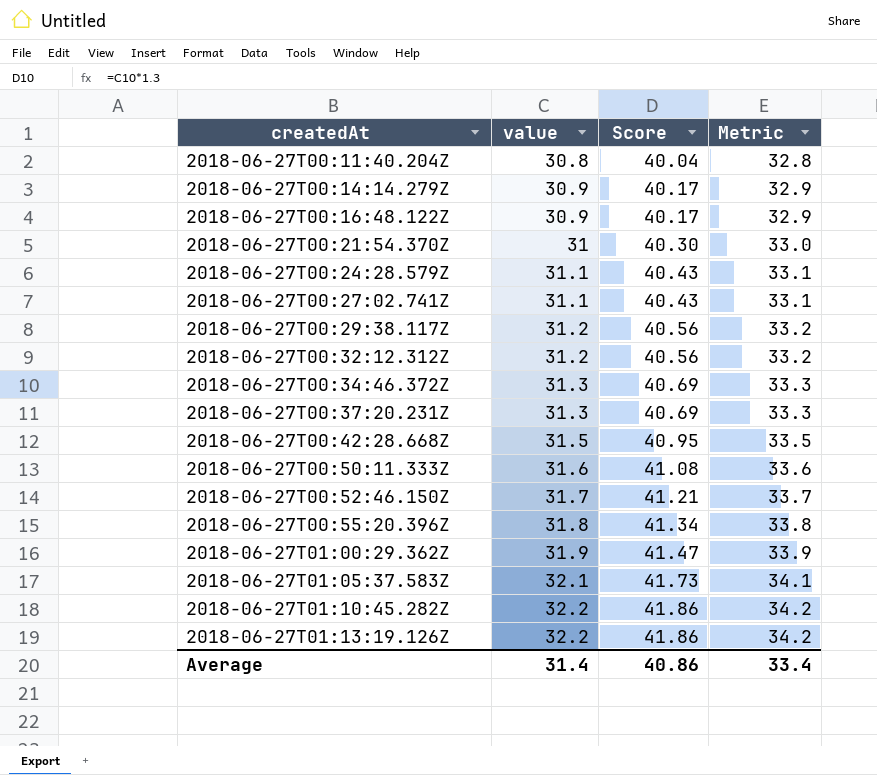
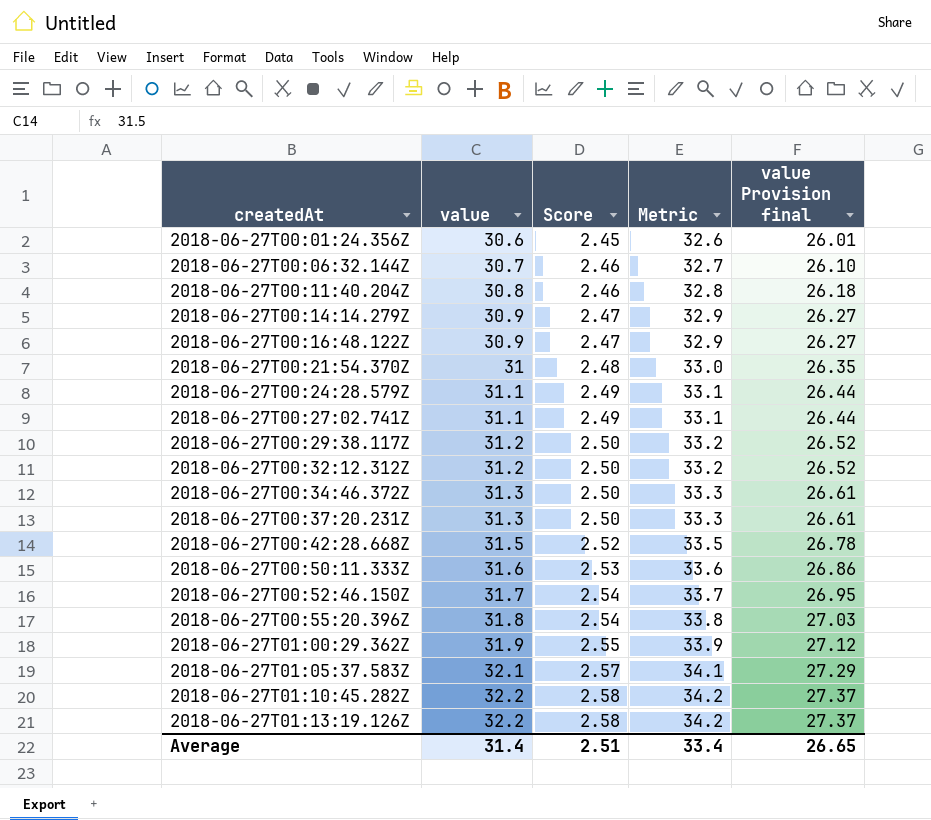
column Score | formula: [value] * 1.3 -> [value] * 0.08
column value Provision final | formula: none -> [value] * 0.85
row 2018-06-27T00:01:24.356Z: none -> 30.6 | 2.45 | 32.6 | 26.01
row 2018-06-27T00:06:32.144Z: none -> 30.7 | 2.46 | 32.7 | 26.10
Average | Score: 40.86 -> 2.51

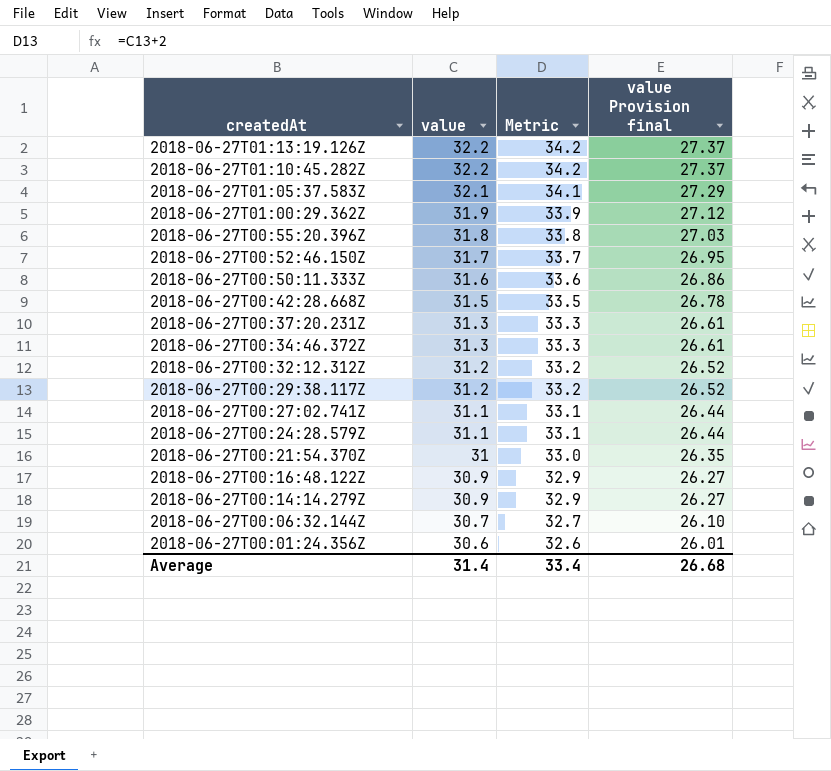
row order: createdAt ascending -> createdAt descending
column Score | formula: [value] * 0.08 -> none
row 2018-06-27T00:11:40.204Z: 30.8 | 2.46 | 32.8 | 26.18 -> none
Average | value Provision final: 26.65 -> 26.68

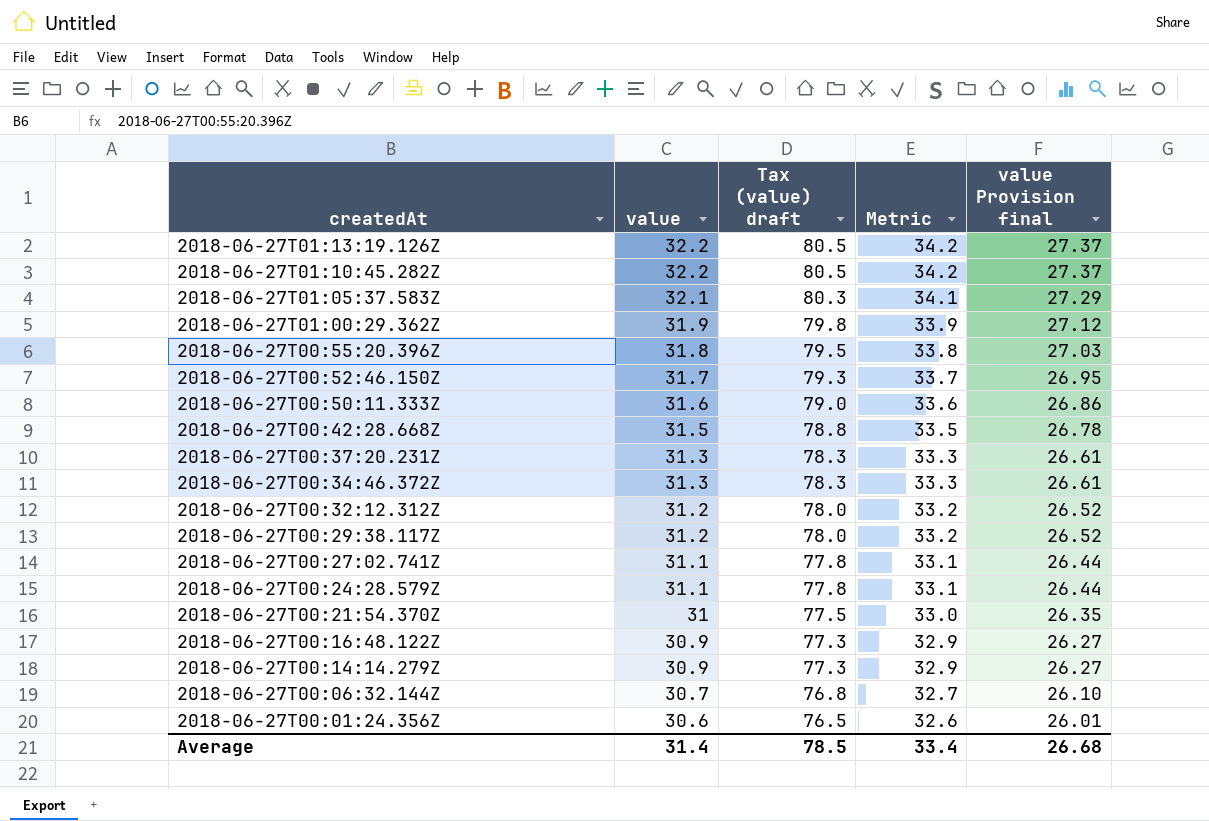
column Tax (value) draft | formula: none -> [value] * 2.5

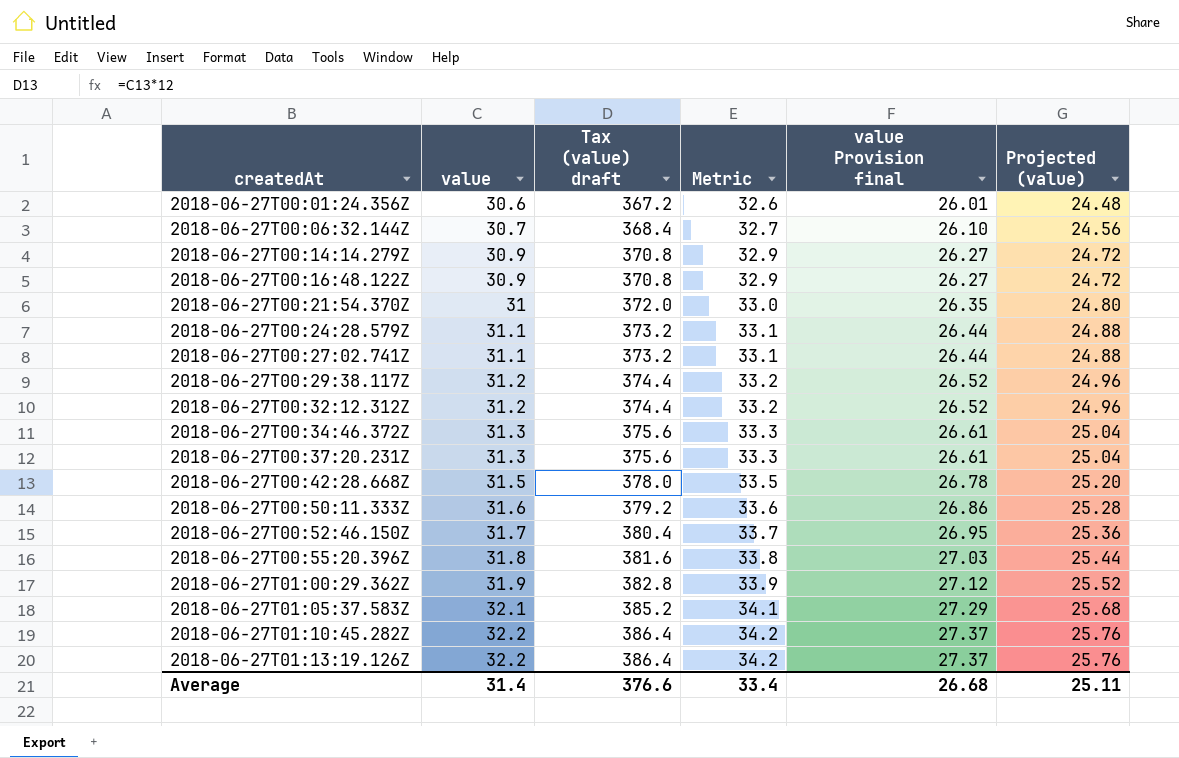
row order: createdAt descending -> createdAt ascending
column Tax (value) draft | formula: [value] * 2.5 -> [value] * 12
column Projected (value) | formula: none -> [value] * 0.8
Average | Tax (value) draft: 78.5 -> 376.6

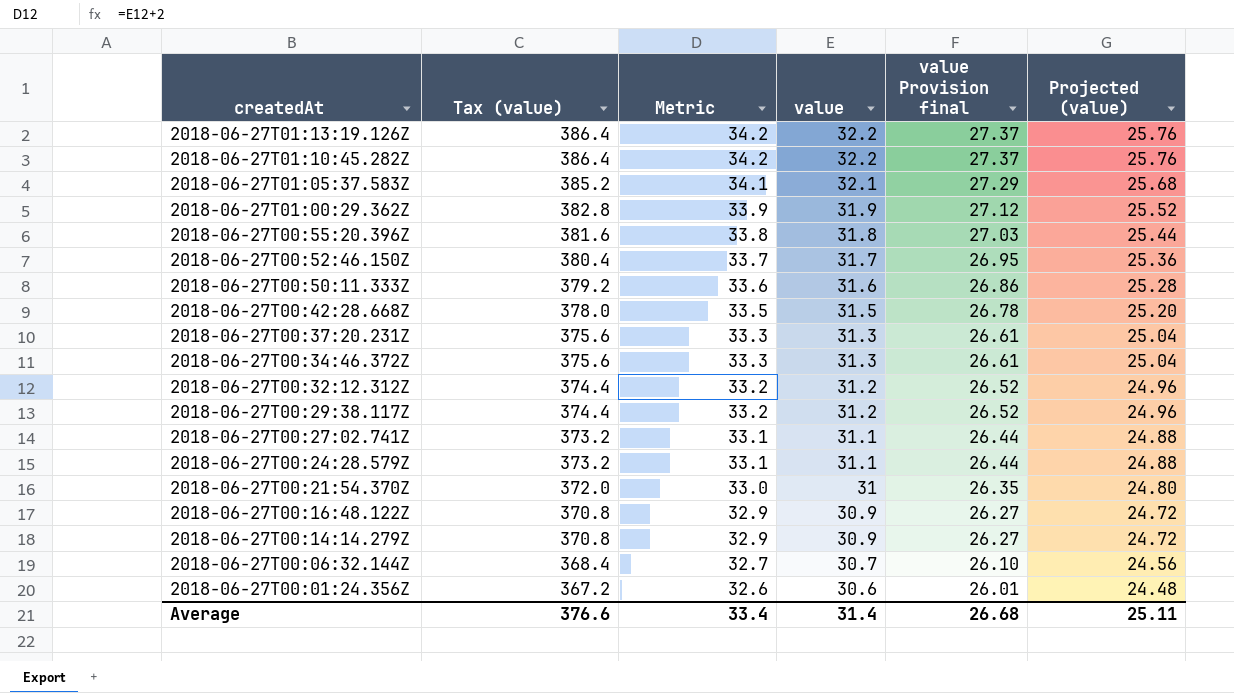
row order: createdAt ascending -> createdAt descending
column name: Tax (value) draft -> Tax (value)
column value | position: 2 -> 4

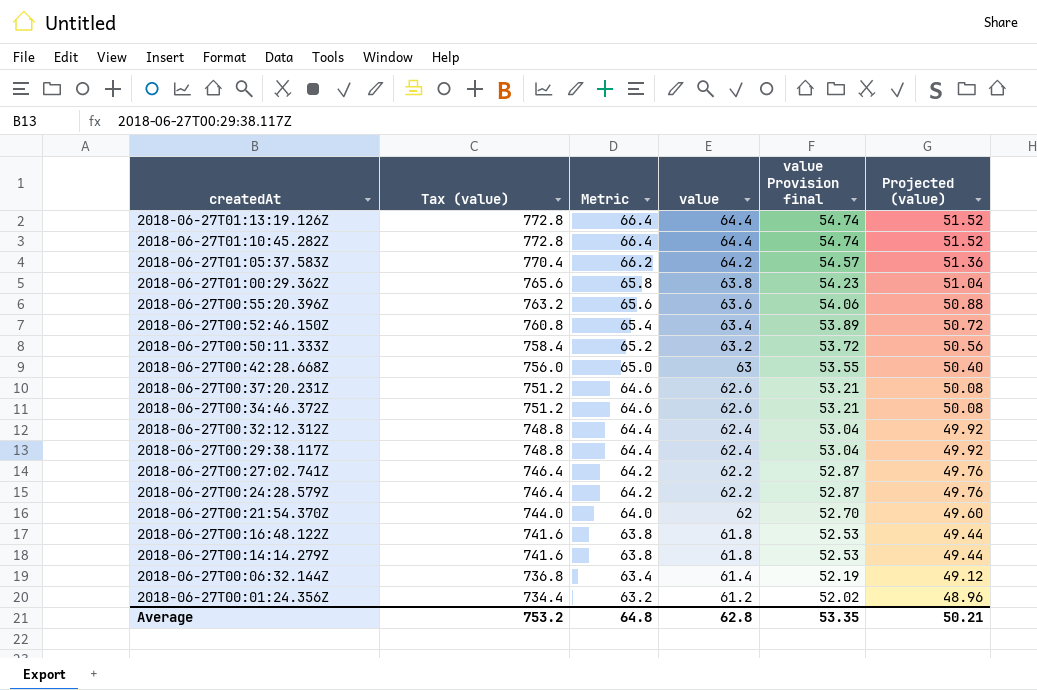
2018-06-27T01:13:19.126Z | Tax (value): 386.4 -> 772.8
2018-06-27T01:13:19.126Z | Metric: 34.2 -> 66.4
2018-06-27T01:13:19.126Z | value: 32.2 -> 64.4
2018-06-27T01:13:19.126Z | value Provision final: 27.37 -> 54.74
2018-06-27T01:13:19.126Z | Projected (value): 25.76 -> 51.52
2018-06-27T01:10:45.282Z | Tax (value): 386.4 -> 772.8
2018-06-27T01:10:45.282Z | Metric: 34.2 -> 66.4
2018-06-27T01:10:45.282Z | value: 32.2 -> 64.4
2018-06-27T01:10:45.282Z | value Provision final: 27.37 -> 54.74
2018-06-27T01:10:45.282Z | Projected (value): 25.76 -> 51.52
2018-06-27T01:05:37.583Z | Tax (value): 385.2 -> 770.4
2018-06-27T01:05:37.583Z | Metric: 34.1 -> 66.2
2018-06-27T01:05:37.583Z | value: 32.1 -> 64.2
2018-06-27T01:05:37.583Z | value Provision final: 27.29 -> 54.57
2018-06-27T01:05:37.583Z | Projected (value): 25.68 -> 51.36
2018-06-27T01:00:29.362Z | Tax (value): 382.8 -> 765.6
2018-06-27T01:00:29.362Z | Metric: 33.9 -> 65.8
2018-06-27T01:00:29.362Z | value: 31.9 -> 63.8
2018-06-27T01:00:29.362Z | value Provision final: 27.12 -> 54.23
2018-06-27T01:00:29.362Z | Projected (value): 25.52 -> 51.04
2018-06-27T00:55:20.396Z | Tax (value): 381.6 -> 763.2
2018-06-27T00:55:20.396Z | Metric: 33.8 -> 65.6
2018-06-27T00:55:20.396Z | value: 31.8 -> 63.6
2018-06-27T00:55:20.396Z | value Provision final: 27.03 -> 54.06
2018-06-27T00:55:20.396Z | Projected (value): 25.44 -> 50.88
2018-06-27T00:52:46.150Z | Tax (value): 380.4 -> 760.8
2018-06-27T00:52:46.150Z | Metric: 33.7 -> 65.4
2018-06-27T00:52:46.150Z | value: 31.7 -> 63.4
2018-06-27T00:52:46.150Z | value Provision final: 26.95 -> 53.89
2018-06-27T00:52:46.150Z | Projected (value): 25.36 -> 50.72
2018-06-27T00:50:11.333Z | Tax (value): 379.2 -> 758.4
2018-06-27T00:50:11.333Z | Metric: 33.6 -> 65.2
2018-06-27T00:50:11.333Z | value: 31.6 -> 63.2
2018-06-27T00:50:11.333Z | value Provision final: 26.86 -> 53.72
2018-06-27T00:50:11.333Z | Projected (value): 25.28 -> 50.56
2018-06-27T00:42:28.668Z | Tax (value): 378.0 -> 756.0
2018-06-27T00:42:28.668Z | Metric: 33.5 -> 65.0
2018-06-27T00:42:28.668Z | value: 31.5 -> 63
2018-06-27T00:42:28.668Z | value Provision final: 26.78 -> 53.55
2018-06-27T00:42:28.668Z | Projected (value): 25.20 -> 50.40
2018-06-27T00:37:20.231Z | Tax (value): 375.6 -> 751.2
2018-06-27T00:37:20.231Z | Metric: 33.3 -> 64.6
2018-06-27T00:37:20.231Z | value: 31.3 -> 62.6
2018-06-27T00:37:20.231Z | value Provision final: 26.61 -> 53.21
2018-06-27T00:37:20.231Z | Projected (value): 25.04 -> 50.08
2018-06-27T00:34:46.372Z | Tax (value): 375.6 -> 751.2
2018-06-27T00:34:46.372Z | Metric: 33.3 -> 64.6
2018-06-27T00:34:46.372Z | value: 31.3 -> 62.6
2018-06-27T00:34:46.372Z | value Provision final: 26.61 -> 53.21
2018-06-27T00:34:46.372Z | Projected (value): 25.04 -> 50.08
2018-06-27T00:32:12.312Z | Tax (value): 374.4 -> 748.8
2018-06-27T00:32:12.312Z | Metric: 33.2 -> 64.4
2018-06-27T00:32:12.312Z | value: 31.2 -> 62.4
2018-06-27T00:32:12.312Z | value Provision final: 26.52 -> 53.04
2018-06-27T00:32:12.312Z | Projected (value): 24.96 -> 49.92
2018-06-27T00:29:38.117Z | Tax (value): 374.4 -> 748.8
2018-06-27T00:29:38.117Z | Metric: 33.2 -> 64.4
2018-06-27T00:29:38.117Z | value: 31.2 -> 62.4
2018-06-27T00:29:38.117Z | value Provision final: 26.52 -> 53.04
2018-06-27T00:29:38.117Z | Projected (value): 24.96 -> 49.92
2018-06-27T00:27:02.741Z | Tax (value): 373.2 -> 746.4
2018-06-27T00:27:02.741Z | Metric: 33.1 -> 64.2
2018-06-27T00:27:02.741Z | value: 31.1 -> 62.2
2018-06-27T00:27:02.741Z | value Provision final: 26.44 -> 52.87
2018-06-27T00:27:02.741Z | Projected (value): 24.88 -> 49.76
2018-06-27T00:24:28.579Z | Tax (value): 373.2 -> 746.4
2018-06-27T00:24:28.579Z | Metric: 33.1 -> 64.2
2018-06-27T00:24:28.579Z | value: 31.1 -> 62.2
2018-06-27T00:24:28.579Z | value Provision final: 26.44 -> 52.87
2018-06-27T00:24:28.579Z | Projected (value): 24.88 -> 49.76
2018-06-27T00:21:54.370Z | Tax (value): 372.0 -> 744.0
2018-06-27T00:21:54.370Z | Metric: 33.0 -> 64.0
2018-06-27T00:21:54.370Z | value: 31 -> 62
2018-06-27T00:21:54.370Z | value Provision final: 26.35 -> 52.70
2018-06-27T00:21:54.370Z | Projected (value): 24.80 -> 49.60
2018-06-27T00:16:48.122Z | Tax (value): 370.8 -> 741.6
2018-06-27T00:16:48.122Z | Metric: 32.9 -> 63.8
2018-06-27T00:16:48.122Z | value: 30.9 -> 61.8
2018-06-27T00:16:48.122Z | value Provision final: 26.27 -> 52.53
2018-06-27T00:16:48.122Z | Projected (value): 24.72 -> 49.44
2018-06-27T00:14:14.279Z | Tax (value): 370.8 -> 741.6
2018-06-27T00:14:14.279Z | Metric: 32.9 -> 63.8
2018-06-27T00:14:14.279Z | value: 30.9 -> 61.8
2018-06-27T00:14:14.279Z | value Provision final: 26.27 -> 52.53
2018-06-27T00:14:14.279Z | Projected (value): 24.72 -> 49.44
2018-06-27T00:06:32.144Z | Tax (value): 368.4 -> 736.8
2018-06-27T00:06:32.144Z | Metric: 32.7 -> 63.4
2018-06-27T00:06:32.144Z | value: 30.7 -> 61.4
2018-06-27T00:06:32.144Z | value Provision final: 26.10 -> 52.19
2018-06-27T00:06:32.144Z | Projected (value): 24.56 -> 49.12
2018-06-27T00:01:24.356Z | Tax (value): 367.2 -> 734.4
2018-06-27T00:01:24.356Z | Metric: 32.6 -> 63.2
2018-06-27T00:01:24.356Z | value: 30.6 -> 61.2
2018-06-27T00:01:24.356Z | value Provision final: 26.01 -> 52.02
2018-06-27T00:01:24.356Z | Projected (value): 24.48 -> 48.96
Average | Tax (value): 376.6 -> 753.2
Average | Metric: 33.4 -> 64.8
Average | value: 31.4 -> 62.8
Average | value Provision final: 26.68 -> 53.35
Average | Projected (value): 25.11 -> 50.21

